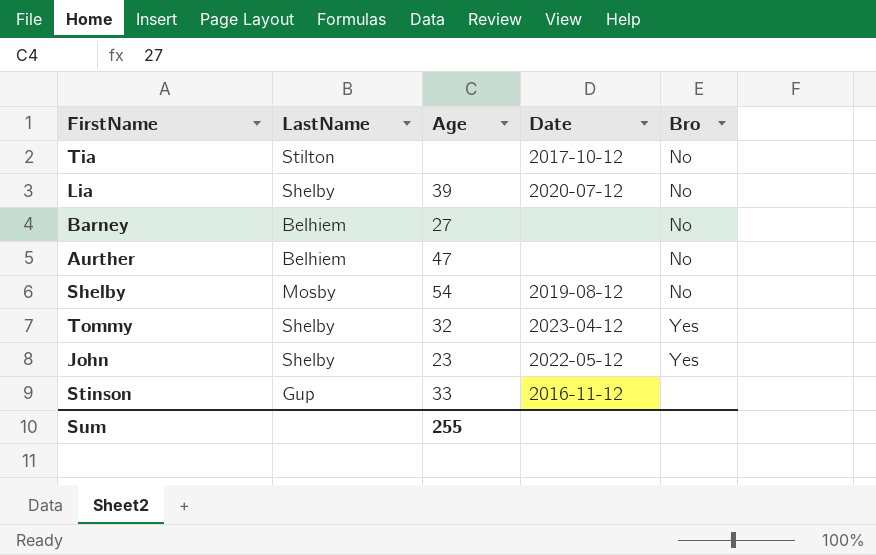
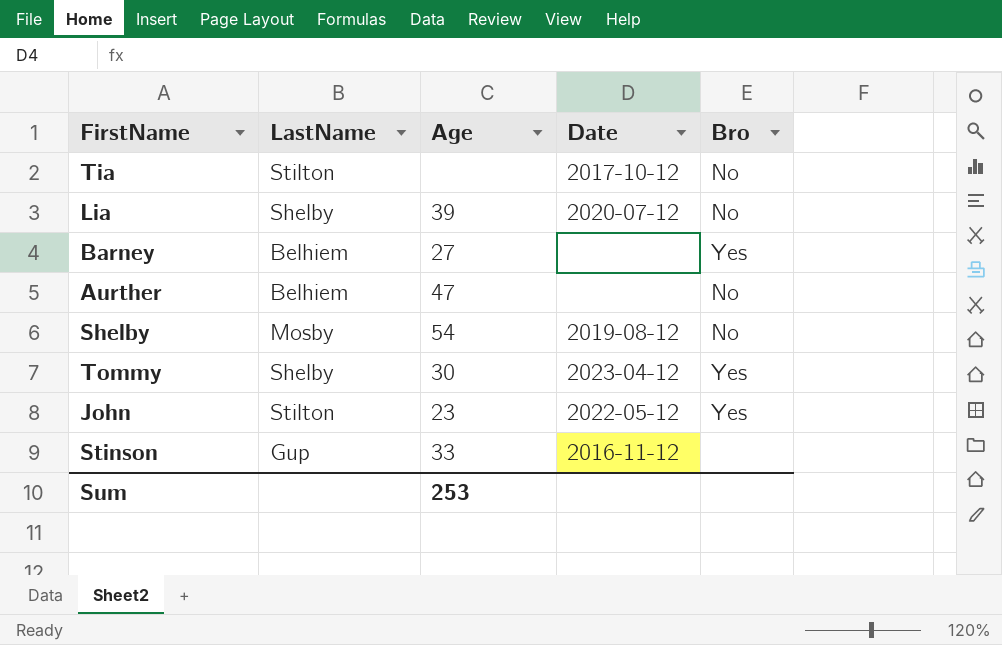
Barney | Bro: No -> Yes
Tommy | Age: 32 -> 30
John | LastName: Shelby -> Stilton
Sum | Age: 255 -> 253

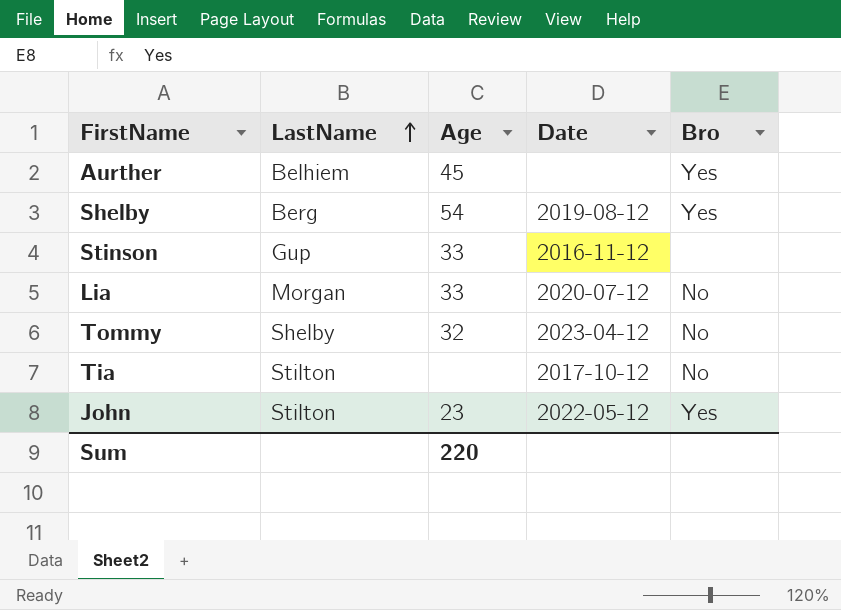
row order: none -> LastName ascending
row Barney: Belhiem | 27 | none | Yes -> none
Aurther | Age: 47 -> 45
Aurther | Bro: No -> Yes
Shelby | LastName: Mosby -> Berg
Shelby | Bro: No -> Yes
Lia | LastName: Shelby -> Morgan
Lia | Age: 39 -> 33
Tommy | Age: 30 -> 32
Tommy | Bro: Yes -> No
Sum | Age: 253 -> 220

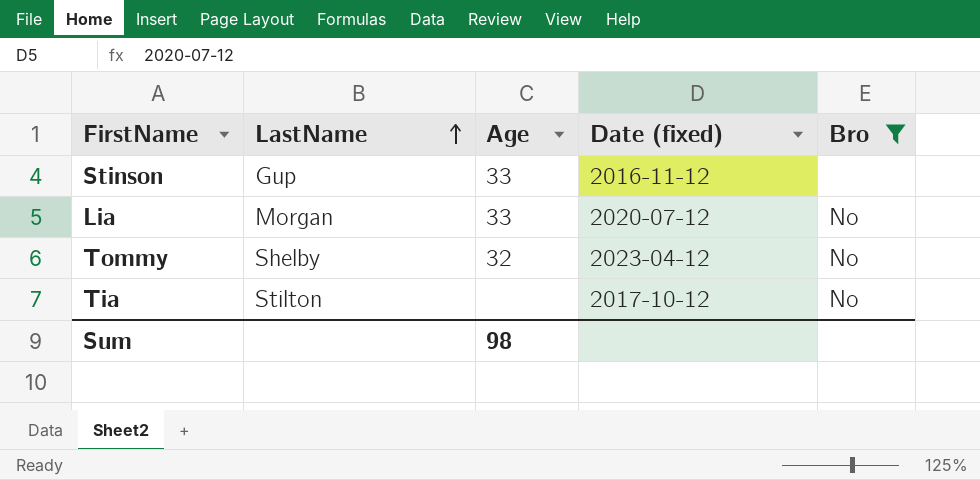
filter: none -> Bro != Yes
column name: Date -> Date (fixed)
Sum | Age: 220 -> 98

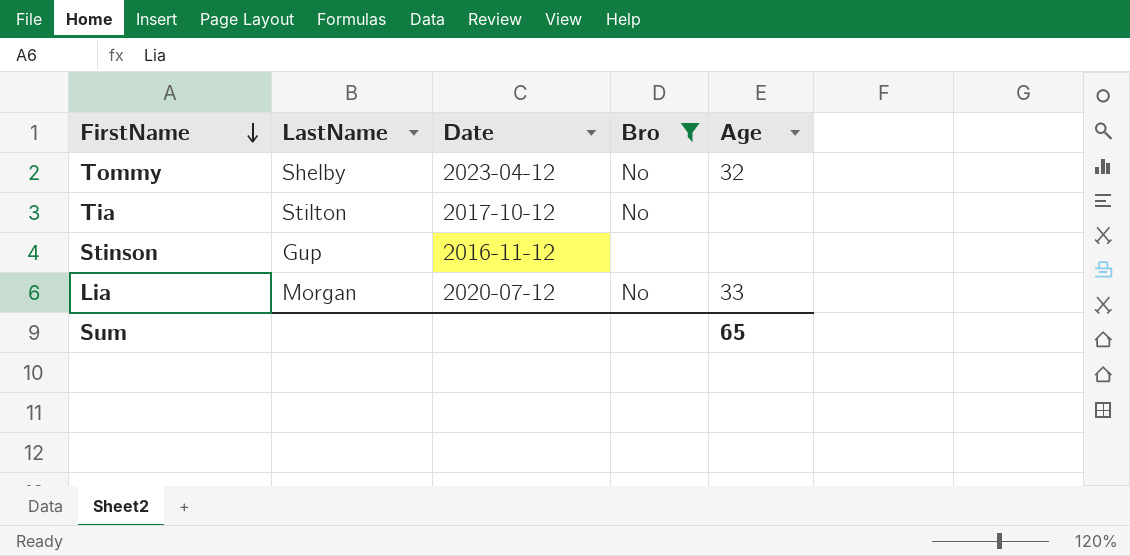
row order: LastName ascending -> FirstName descending
column name: Date (fixed) -> Date
column Age | position: 3 -> 5
Stinson | Age: 33 -> none
Sum | Age: 98 -> 65

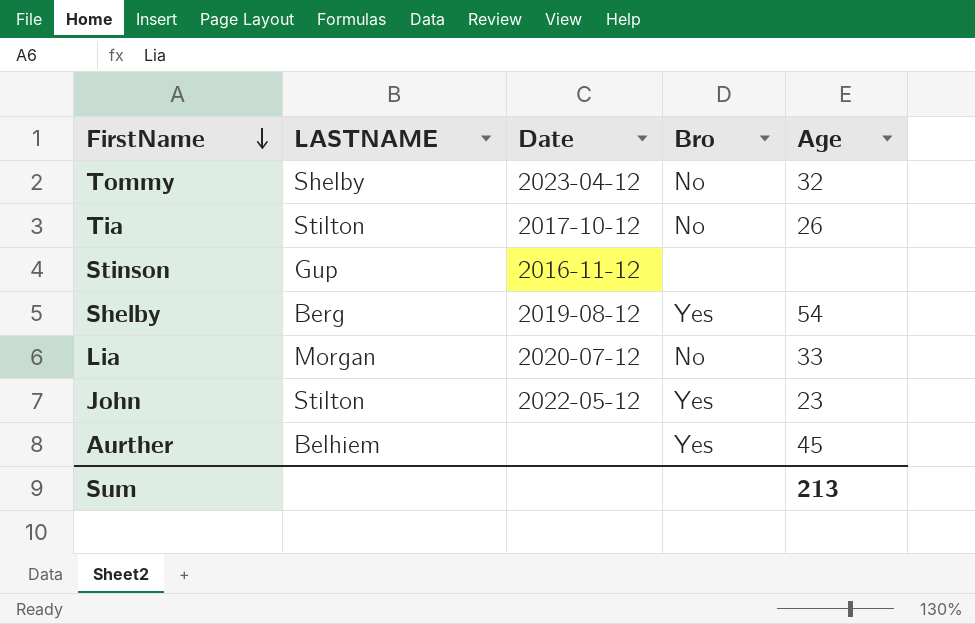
filter: Bro != Yes -> none
column name: LastName -> LASTNAME
Tia | Age: none -> 26
Sum | Age: 65 -> 213

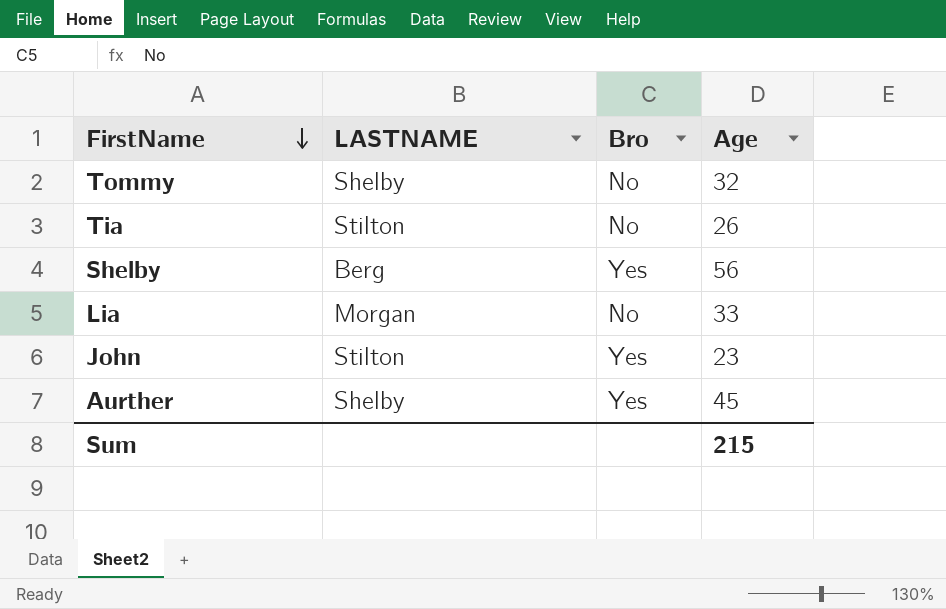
column Date | position: 3 -> none
row Stinson: Gup | 2016-11-12 | none | none -> none
Shelby | Age: 54 -> 56
Aurther | LASTNAME: Belhiem -> Shelby
Sum | Age: 213 -> 215

